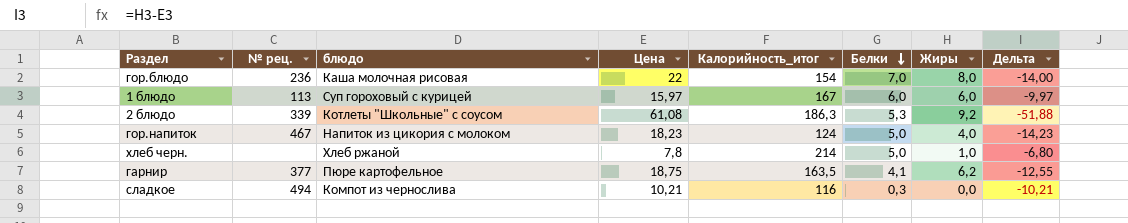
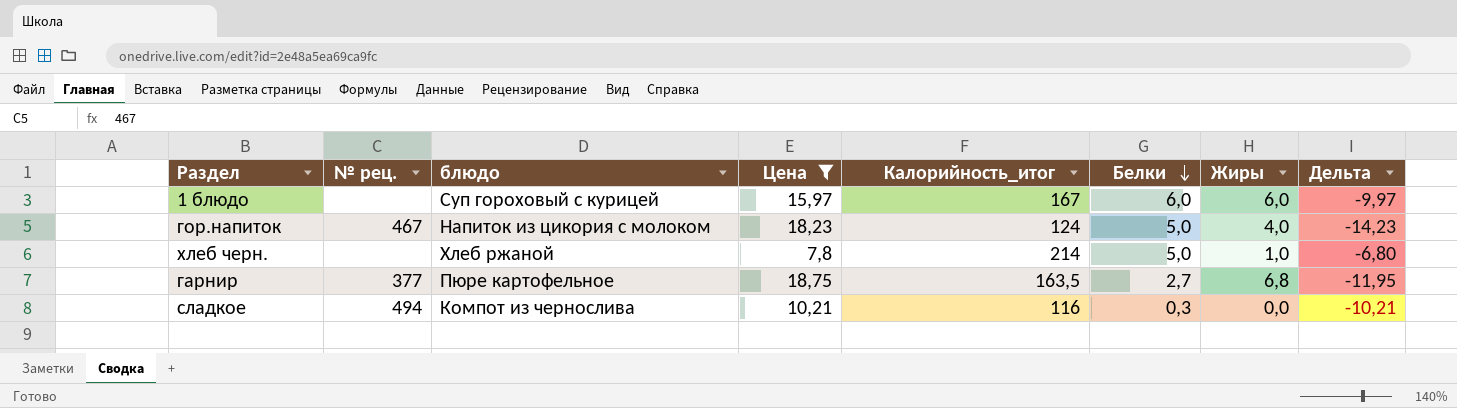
filter: none -> Цена <= 18,75
1 блюдо | № рец.: 113 -> none
гарнир | Белки: 4,1 -> 2,7
гарнир | Жиры: 6,2 -> 6,8
гарнир | Дельта: -12,55 -> -11,95

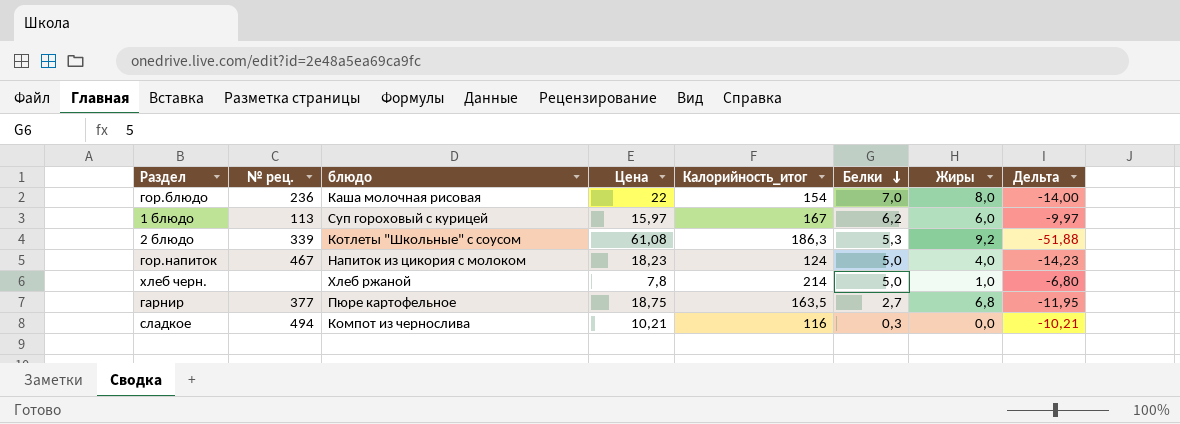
filter: Цена <= 18,75 -> none
1 блюдо | № рец.: none -> 113
1 блюдо | Белки: 6,0 -> 6,2

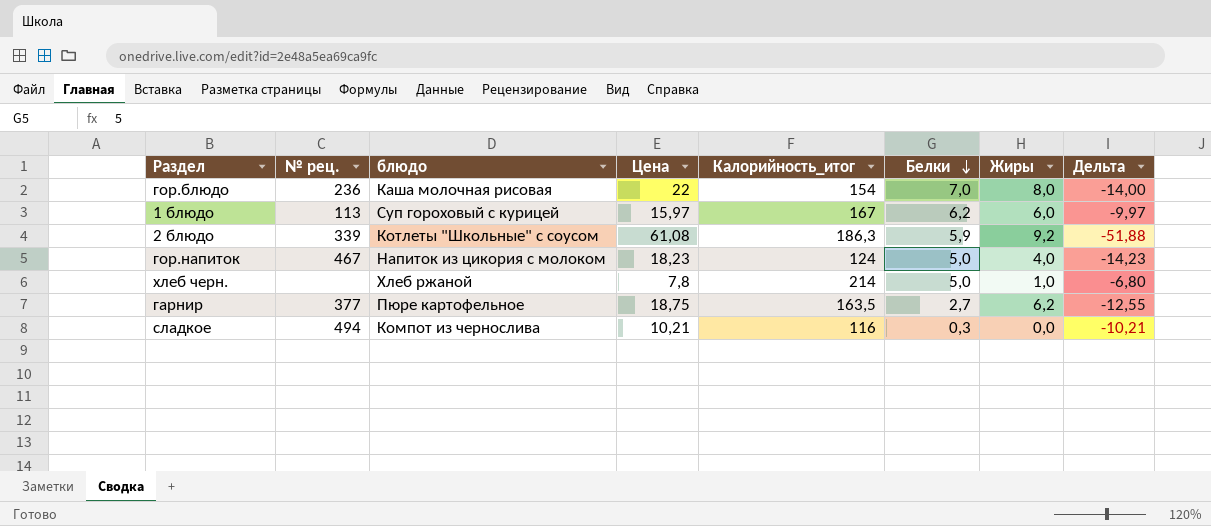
2 блюдо | Белки: 5,3 -> 5,9
гарнир | Жиры: 6,8 -> 6,2
гарнир | Дельта: -11,95 -> -12,55

